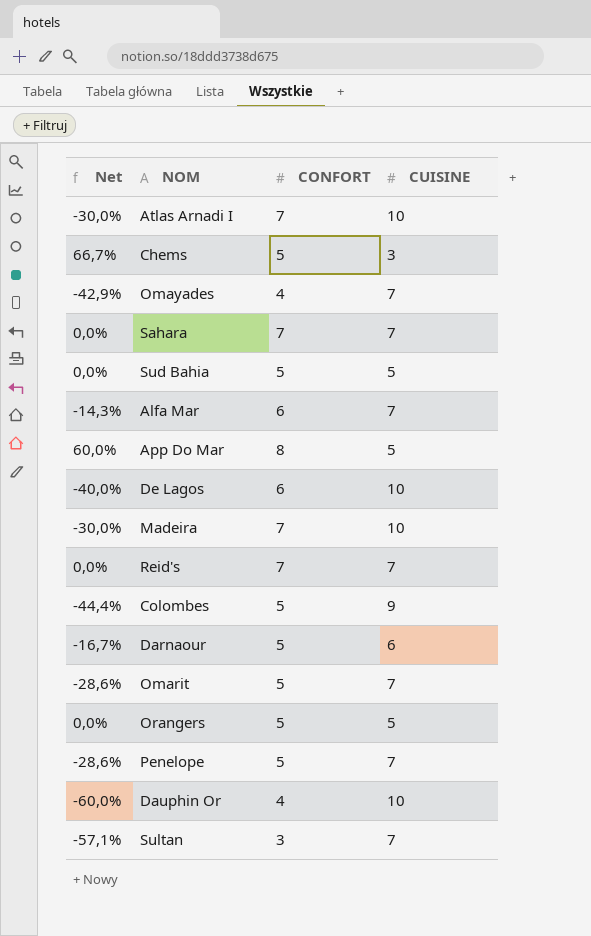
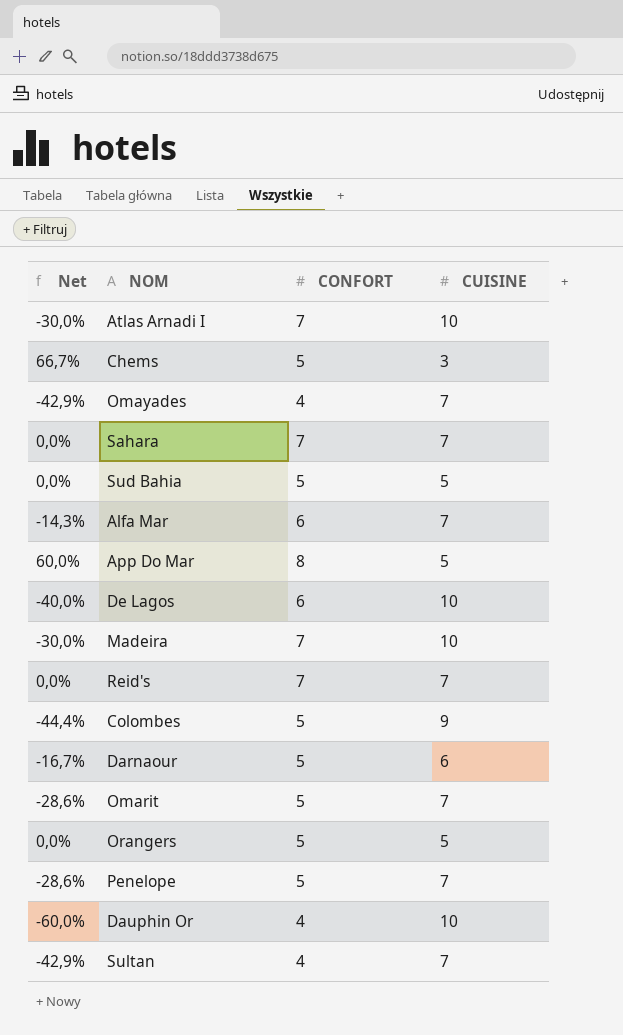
Sultan | Net: -57,1% -> -42,9%
Sultan | CONFORT: 3 -> 4

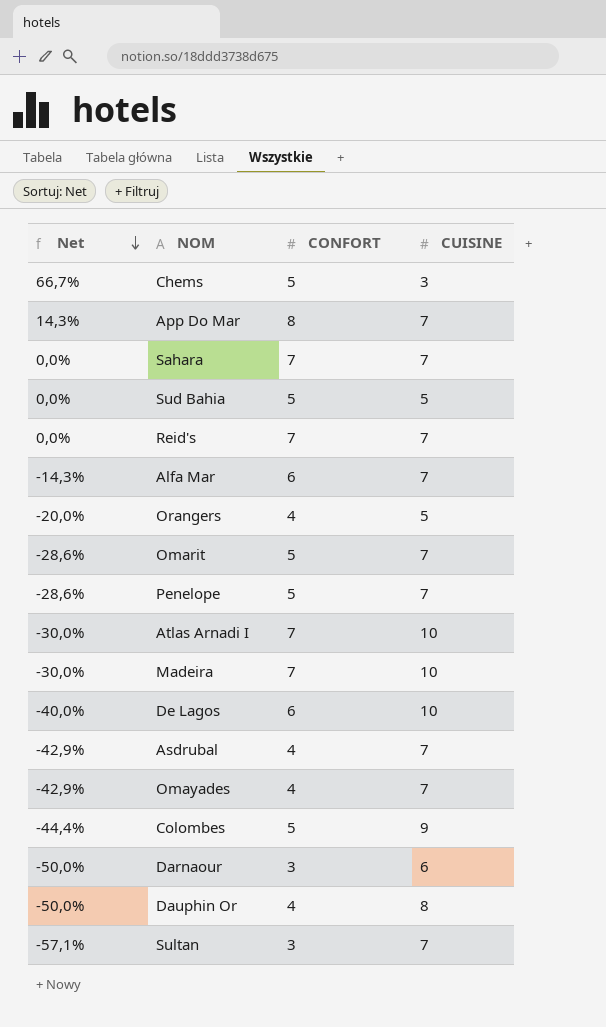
row order: none -> Net descending
App Do Mar | Net: 60,0% -> 14,3%
App Do Mar | CUISINE: 5 -> 7
Orangers | Net: 0,0% -> -20,0%
Orangers | CONFORT: 5 -> 4
row Asdrubal: none -> -42,9% | 4 | 7
Darnaour | Net: -16,7% -> -50,0%
Darnaour | CONFORT: 5 -> 3
Dauphin Or | Net: -60,0% -> -50,0%
Dauphin Or | CUISINE: 10 -> 8
Sultan | Net: -42,9% -> -57,1%
Sultan | CONFORT: 4 -> 3

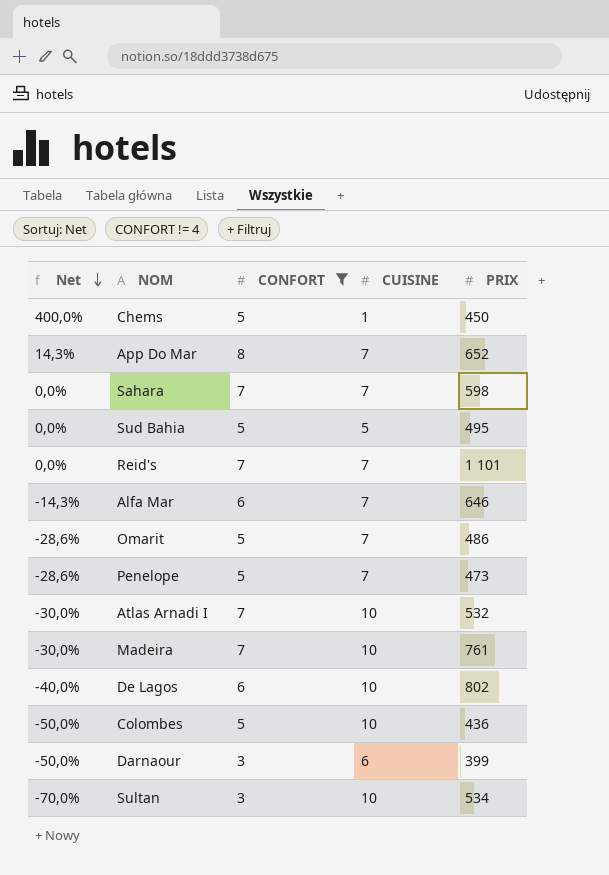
filter: none -> CONFORT != 4
column PRIX | position: none -> 5
Chems | Net: 66,7% -> 400,0%
Chems | CUISINE: 3 -> 1
Colombes | Net: -44,4% -> -50,0%
Colombes | CUISINE: 9 -> 10
Sultan | Net: -57,1% -> -70,0%
Sultan | CUISINE: 7 -> 10

